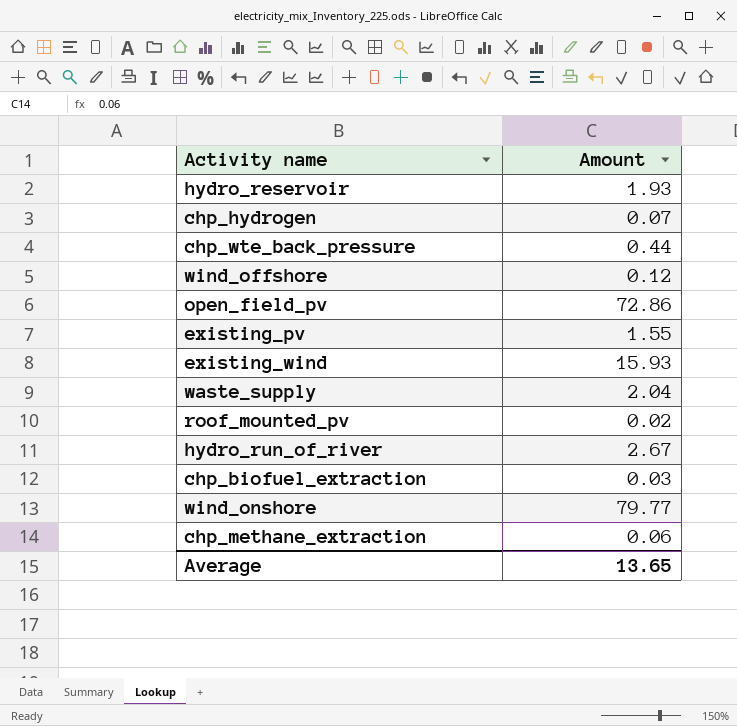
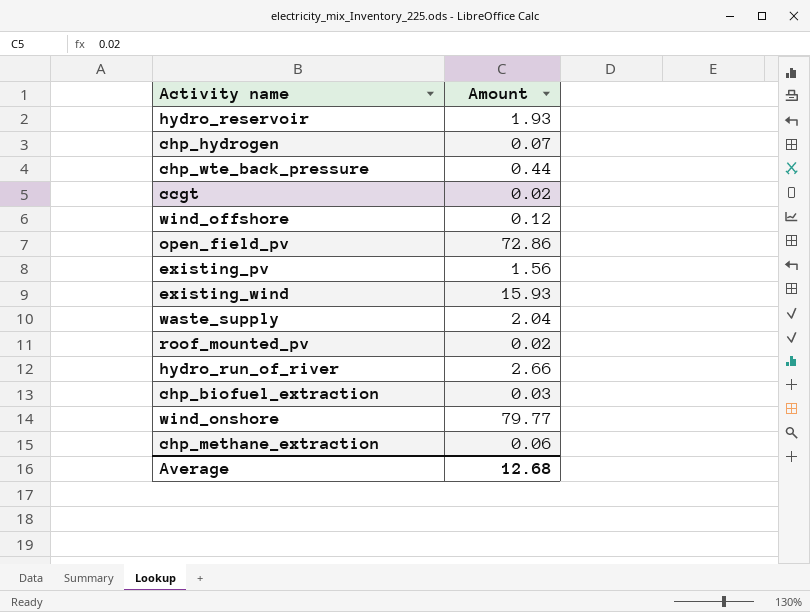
row ccgt: none -> 0.02
existing_pv | Amount: 1.55 -> 1.56
hydro_run_of_river | Amount: 2.67 -> 2.66
Average | Amount: 13.65 -> 12.68

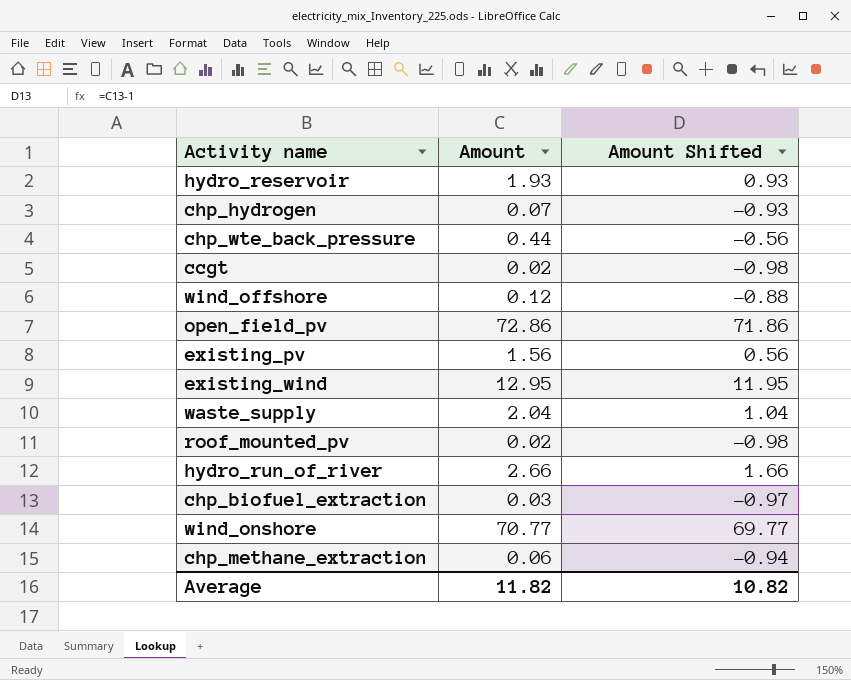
column Amount Shifted | formula: none -> [Amount] - 1
existing_wind | Amount: 15.93 -> 12.95
wind_onshore | Amount: 79.77 -> 70.77
Average | Amount: 12.68 -> 11.82

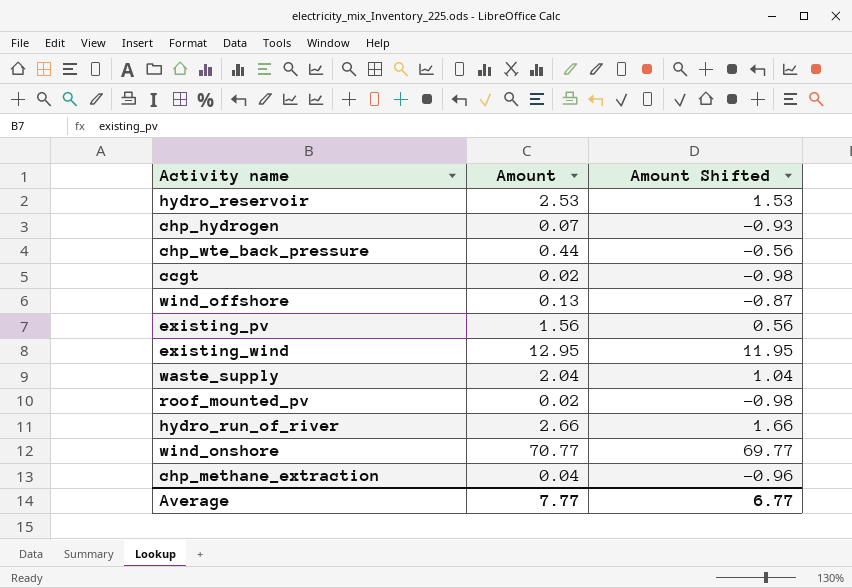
row open_field_pv: 72.86 | 71.86 -> none
row chp_biofuel_extraction: 0.03 | -0.97 -> none
hydro_reservoir | Amount: 1.93 -> 2.53
hydro_reservoir | Amount Shifted: 0.93 -> 1.53
wind_offshore | Amount: 0.12 -> 0.13
wind_offshore | Amount Shifted: -0.88 -> -0.87
chp_methane_extraction | Amount: 0.06 -> 0.04
chp_methane_extraction | Amount Shifted: -0.94 -> -0.96
Average | Amount: 11.82 -> 7.77
Average | Amount Shifted: 10.82 -> 6.77

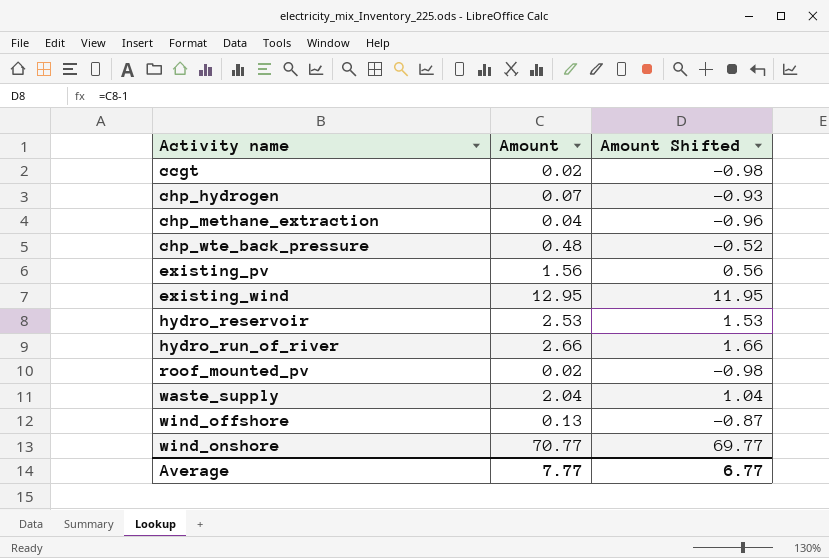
row order: none -> Activity name ascending
chp_wte_back_pressure | Amount: 0.44 -> 0.48
chp_wte_back_pressure | Amount Shifted: -0.56 -> -0.52

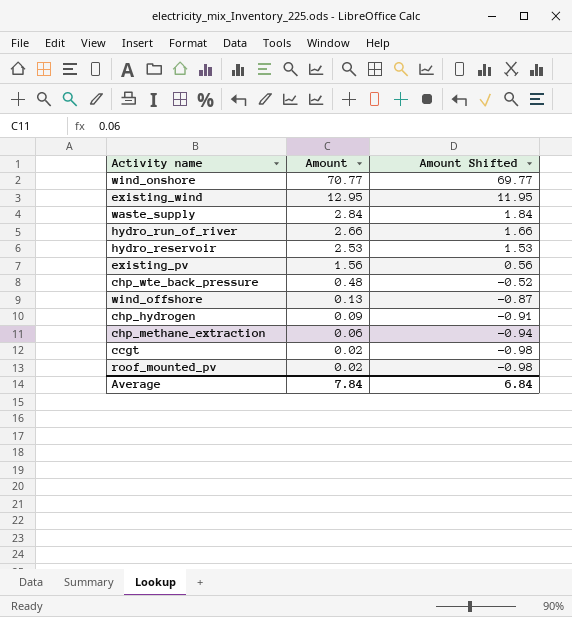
row order: Activity name ascending -> Amount descending
waste_supply | Amount: 2.04 -> 2.84
waste_supply | Amount Shifted: 1.04 -> 1.84
chp_hydrogen | Amount: 0.07 -> 0.09
chp_hydrogen | Amount Shifted: -0.93 -> -0.91
chp_methane_extraction | Amount: 0.04 -> 0.06
chp_methane_extraction | Amount Shifted: -0.96 -> -0.94
Average | Amount: 7.77 -> 7.84
Average | Amount Shifted: 6.77 -> 6.84

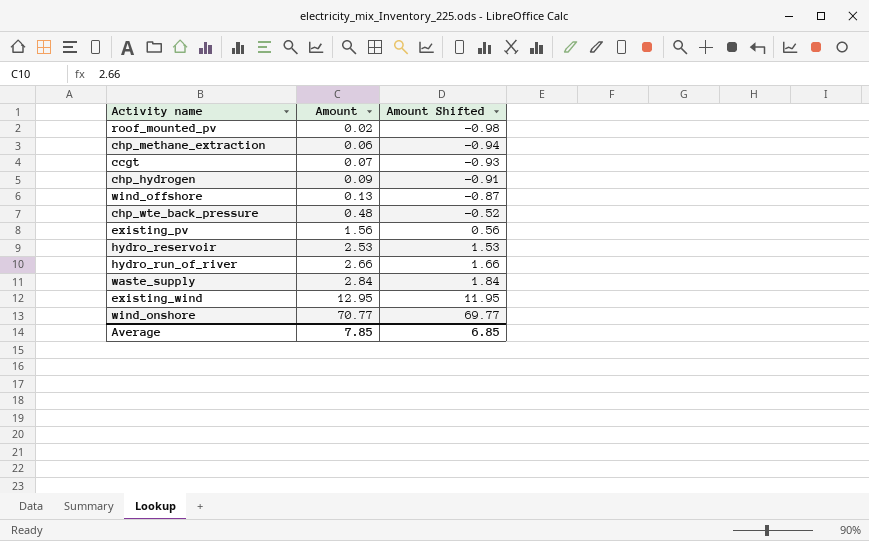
row order: Amount descending -> Amount ascending
ccgt | Amount: 0.02 -> 0.07
ccgt | Amount Shifted: -0.98 -> -0.93
Average | Amount: 7.84 -> 7.85
Average | Amount Shifted: 6.84 -> 6.85

